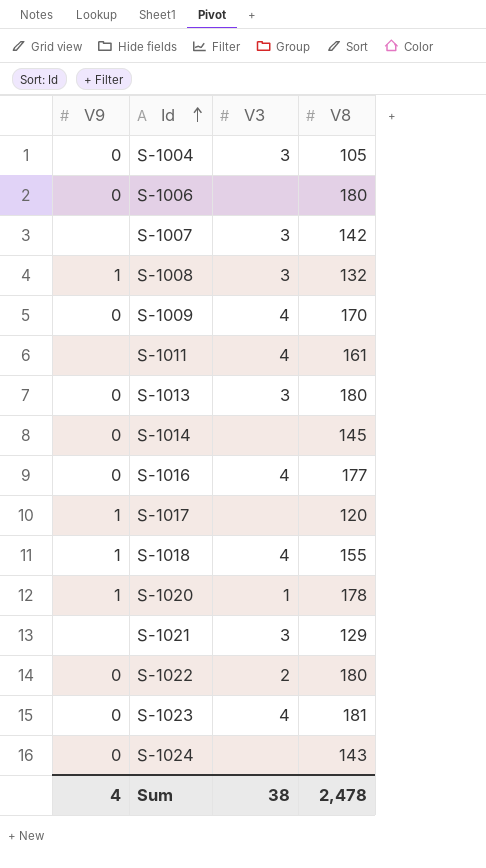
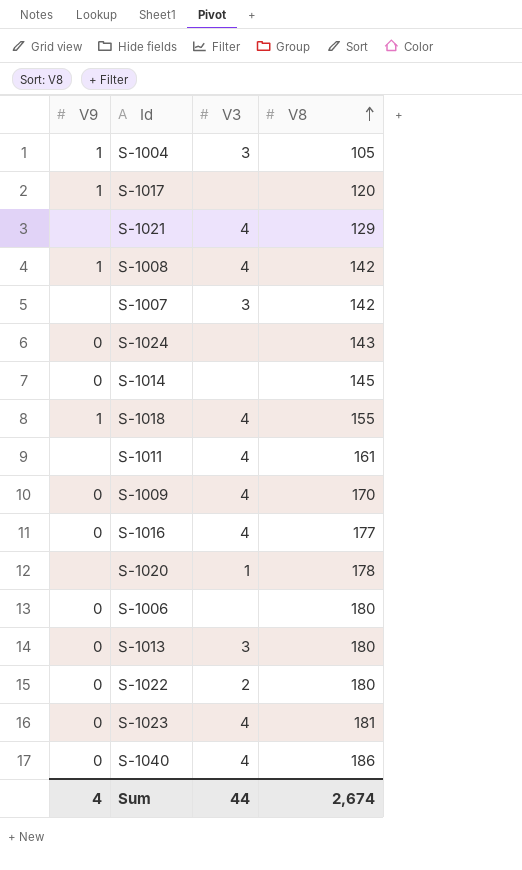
row order: Id ascending -> V8 ascending
S-1004 | V9: 0 -> 1
S-1021 | V3: 3 -> 4
S-1008 | V3: 3 -> 4
S-1008 | V8: 132 -> 142
S-1020 | V9: 1 -> none
row S-1040: none -> 0 | 4 | 186
Sum | V3: 38 -> 44
Sum | V8: 2,478 -> 2,674

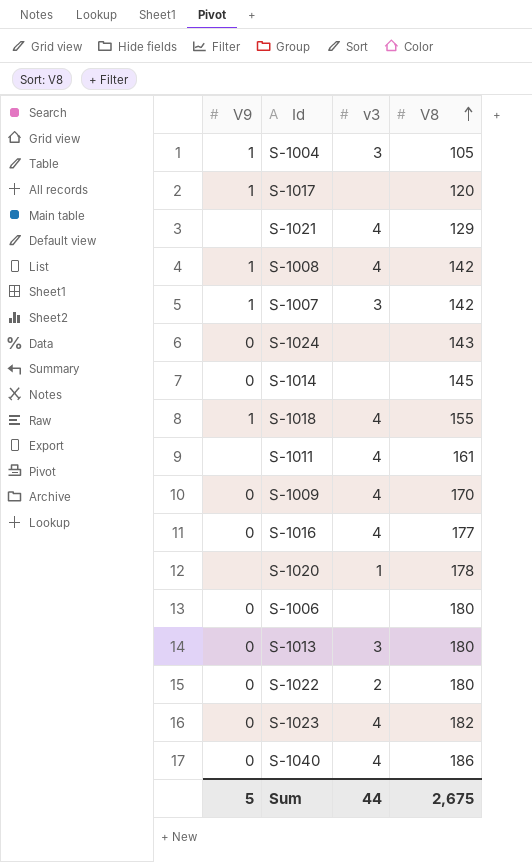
column name: V3 -> v3
S-1007 | V9: none -> 1
S-1023 | V8: 181 -> 182
Sum | V9: 4 -> 5
Sum | V8: 2,674 -> 2,675

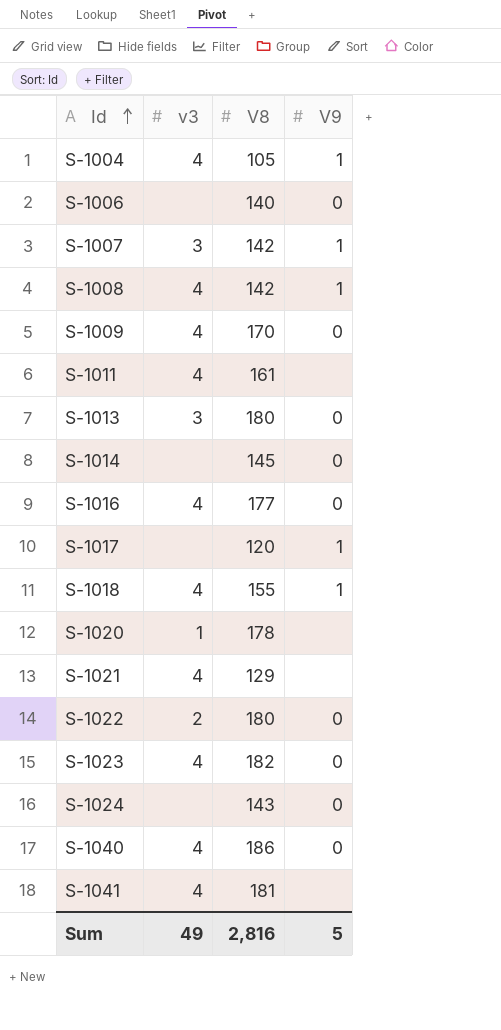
row order: V8 ascending -> Id ascending
column V9 | position: 1 -> 4
S-1004 | v3: 3 -> 4
S-1006 | V8: 180 -> 140
row S-1041: none -> 4 | 181 | none
Sum | v3: 44 -> 49
Sum | V8: 2,675 -> 2,816

